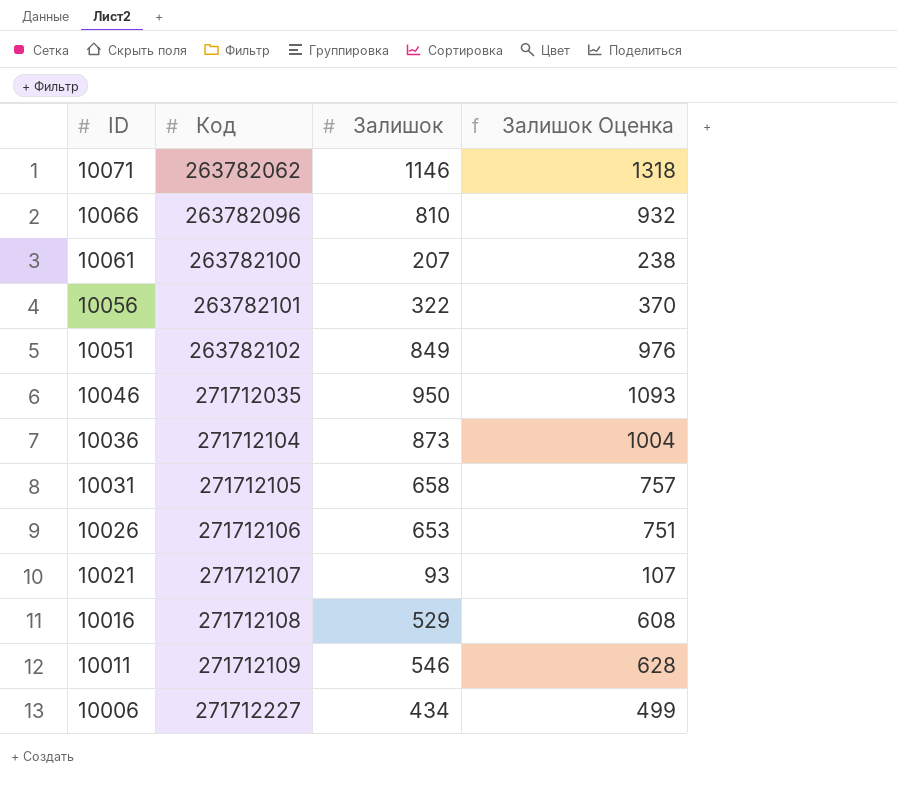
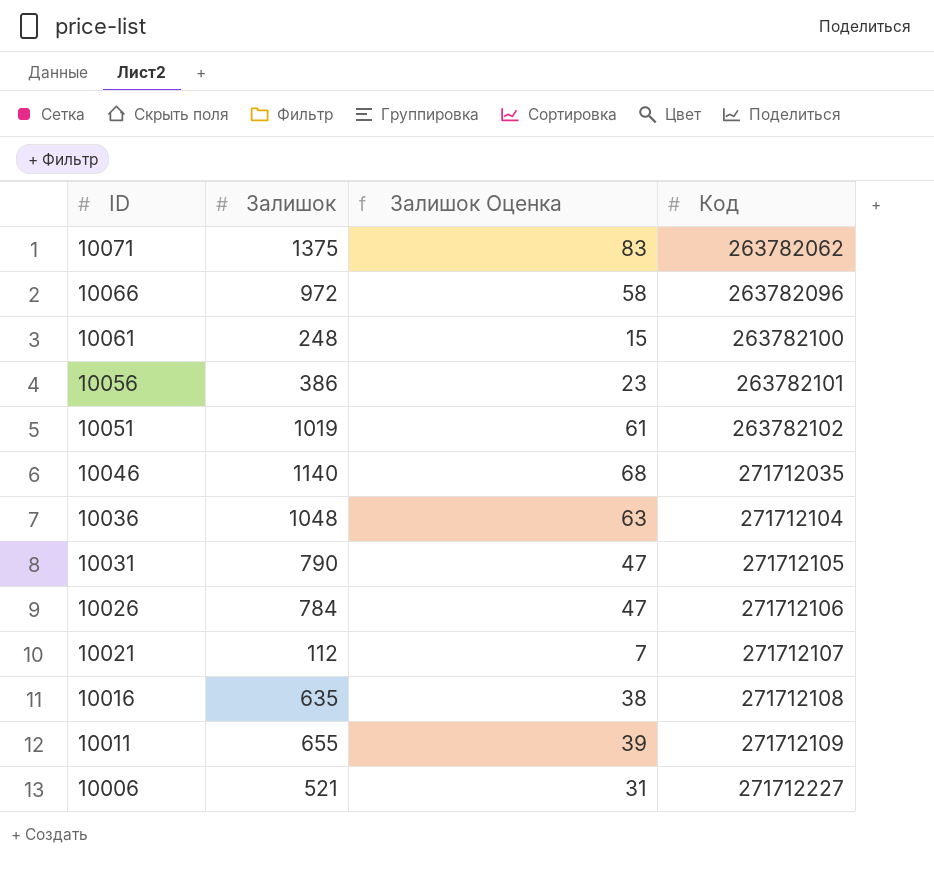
column Залишок Оценка | formula: [Залишок] * 1,15 -> [Залишок] * 0,06
column Код | position: 2 -> 4
10071 | Залишок: 1146 -> 1375
10066 | Залишок: 810 -> 972
10061 | Залишок: 207 -> 248
10056 | Залишок: 322 -> 386
10051 | Залишок: 849 -> 1019
10046 | Залишок: 950 -> 1140
10036 | Залишок: 873 -> 1048
10031 | Залишок: 658 -> 790
10026 | Залишок: 653 -> 784
10021 | Залишок: 93 -> 112
10016 | Залишок: 529 -> 635
10011 | Залишок: 546 -> 655
10006 | Залишок: 434 -> 521

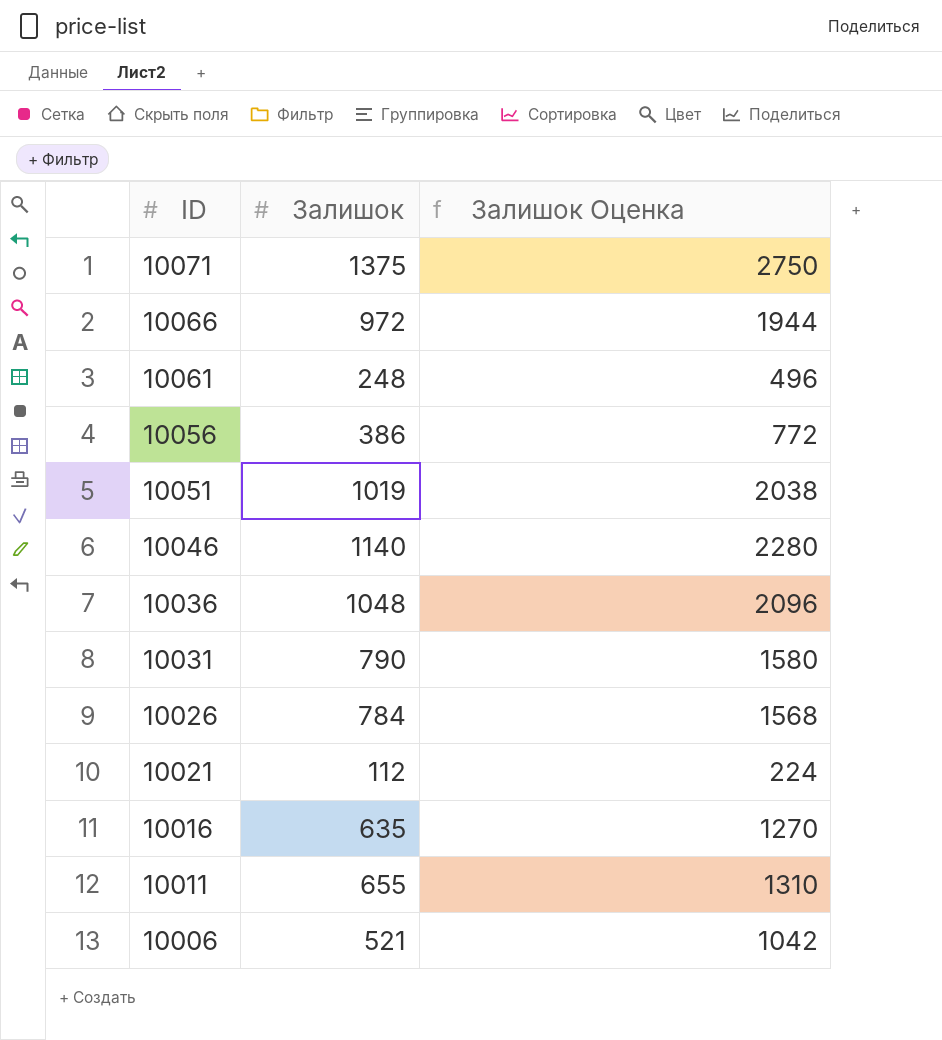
column Код | position: 4 -> none
column Залишок Оценка | formula: [Залишок] * 0,06 -> [Залишок] * 2

